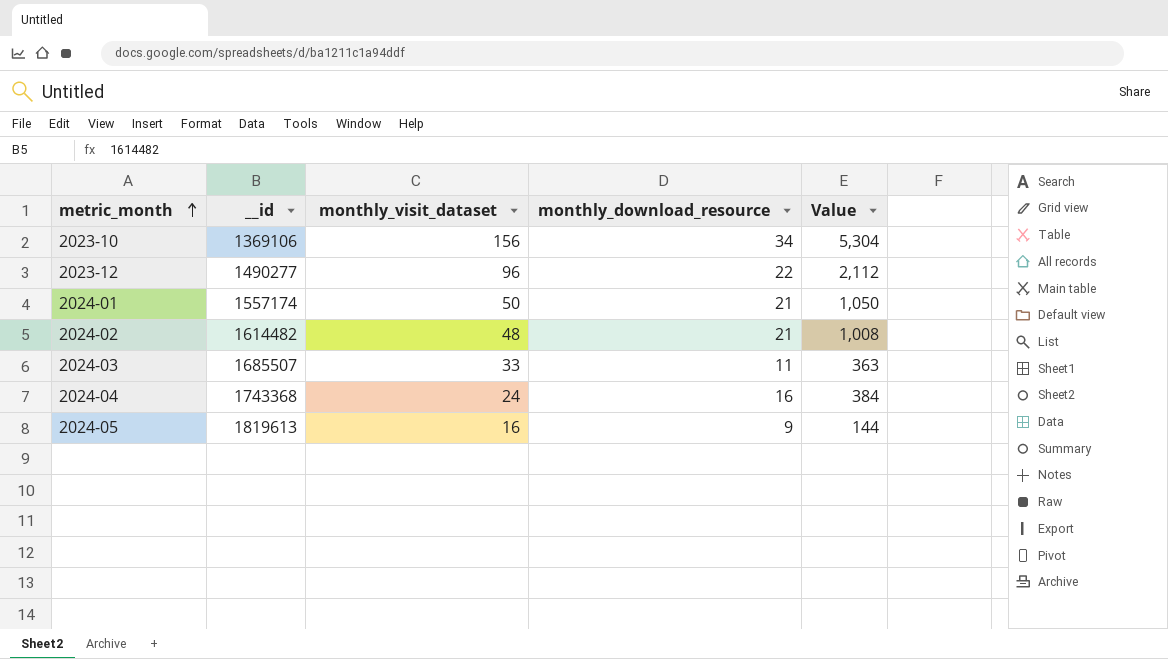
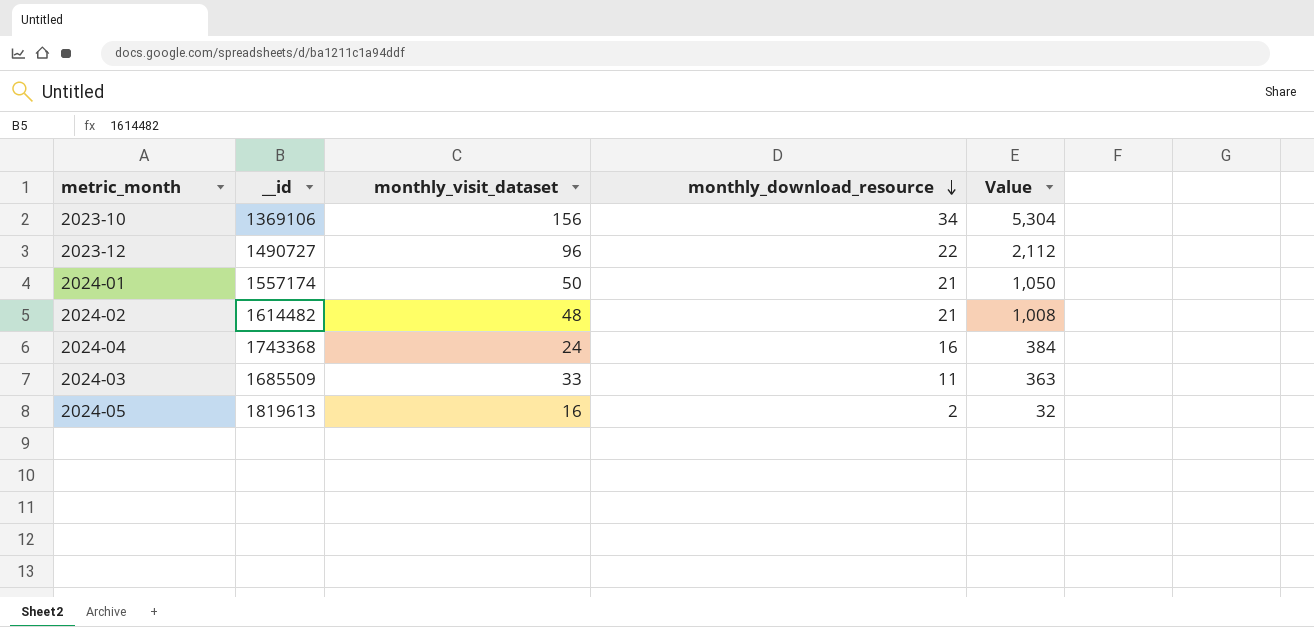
row order: metric_month ascending -> monthly_download_resource descending
2023-12 | __id: 1490277 -> 1490727
2024-03 | __id: 1685507 -> 1685509
2024-05 | monthly_download_resource: 9 -> 2
2024-05 | Value: 144 -> 32

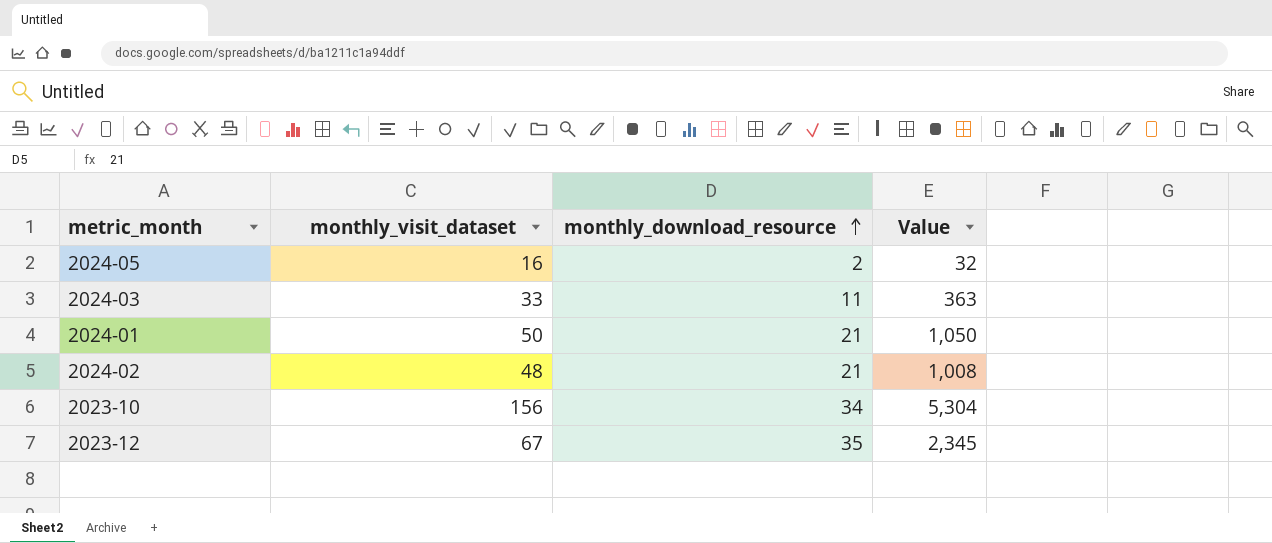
row order: monthly_download_resource descending -> monthly_download_resource ascending
column __id | position: 2 -> none
row 2024-04: 1743368 | 24 | 16 | 384 -> none
2023-12 | monthly_visit_dataset: 96 -> 67
2023-12 | monthly_download_resource: 22 -> 35
2023-12 | Value: 2,112 -> 2,345

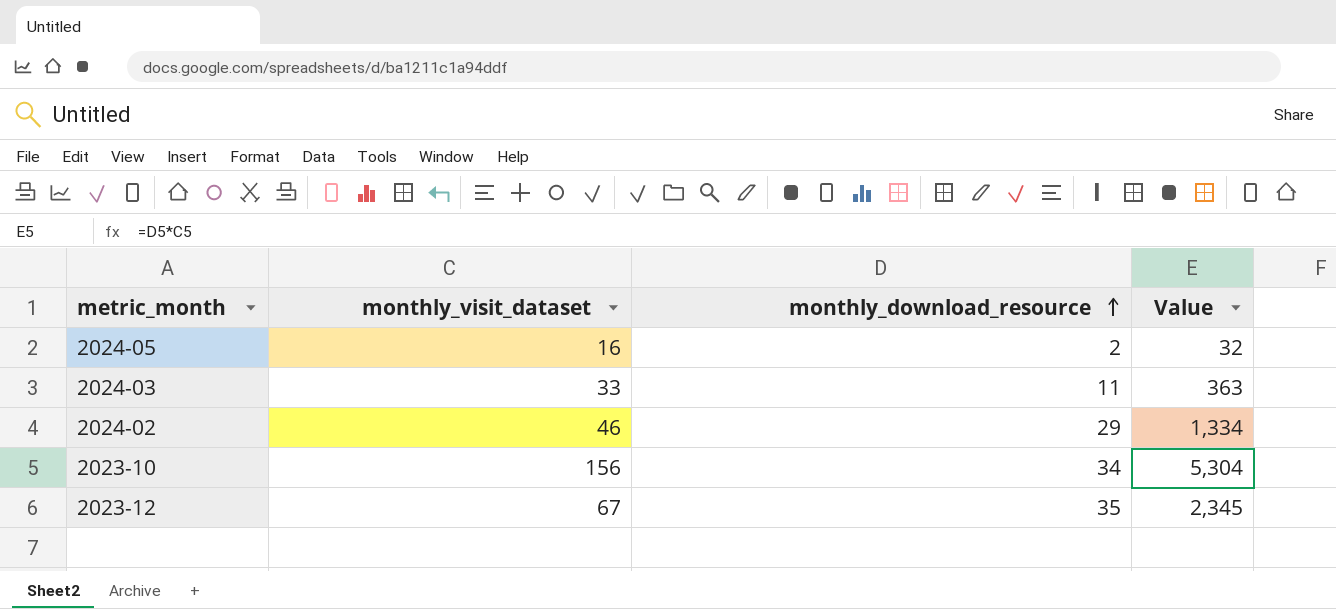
row 2024-01: 50 | 21 | 1,050 -> none
2024-02 | monthly_visit_dataset: 48 -> 46
2024-02 | monthly_download_resource: 21 -> 29
2024-02 | Value: 1,008 -> 1,334

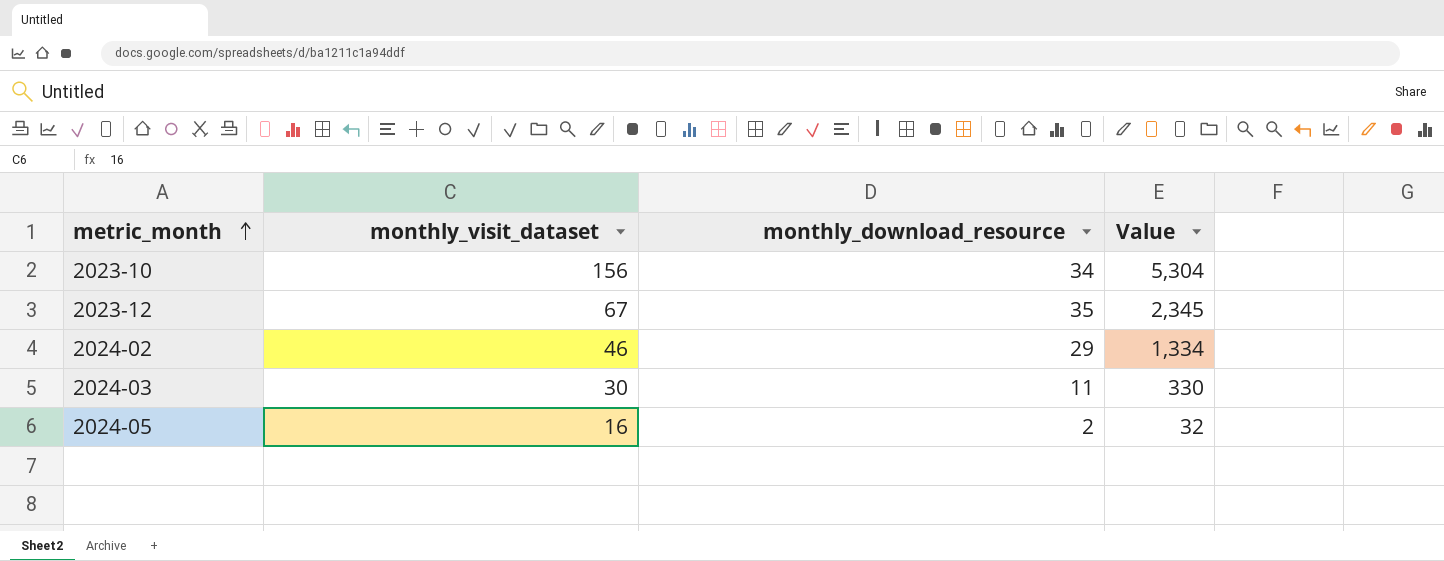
row order: monthly_download_resource ascending -> metric_month ascending
2024-03 | monthly_visit_dataset: 33 -> 30
2024-03 | Value: 363 -> 330

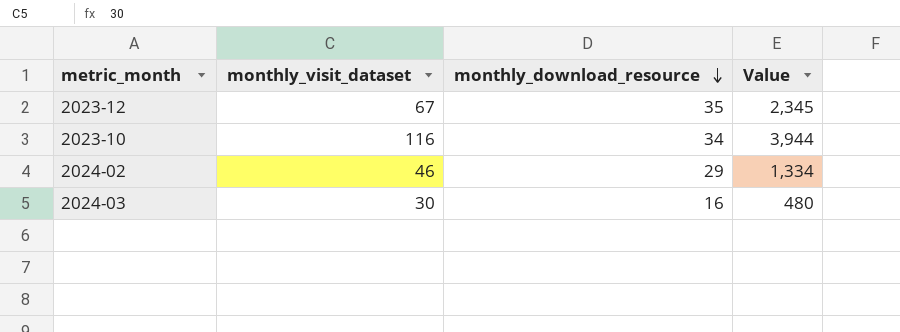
row order: metric_month ascending -> monthly_download_resource descending
row 2024-05: 16 | 2 | 32 -> none
2023-10 | monthly_visit_dataset: 156 -> 116
2023-10 | Value: 5,304 -> 3,944
2024-03 | monthly_download_resource: 11 -> 16
2024-03 | Value: 330 -> 480

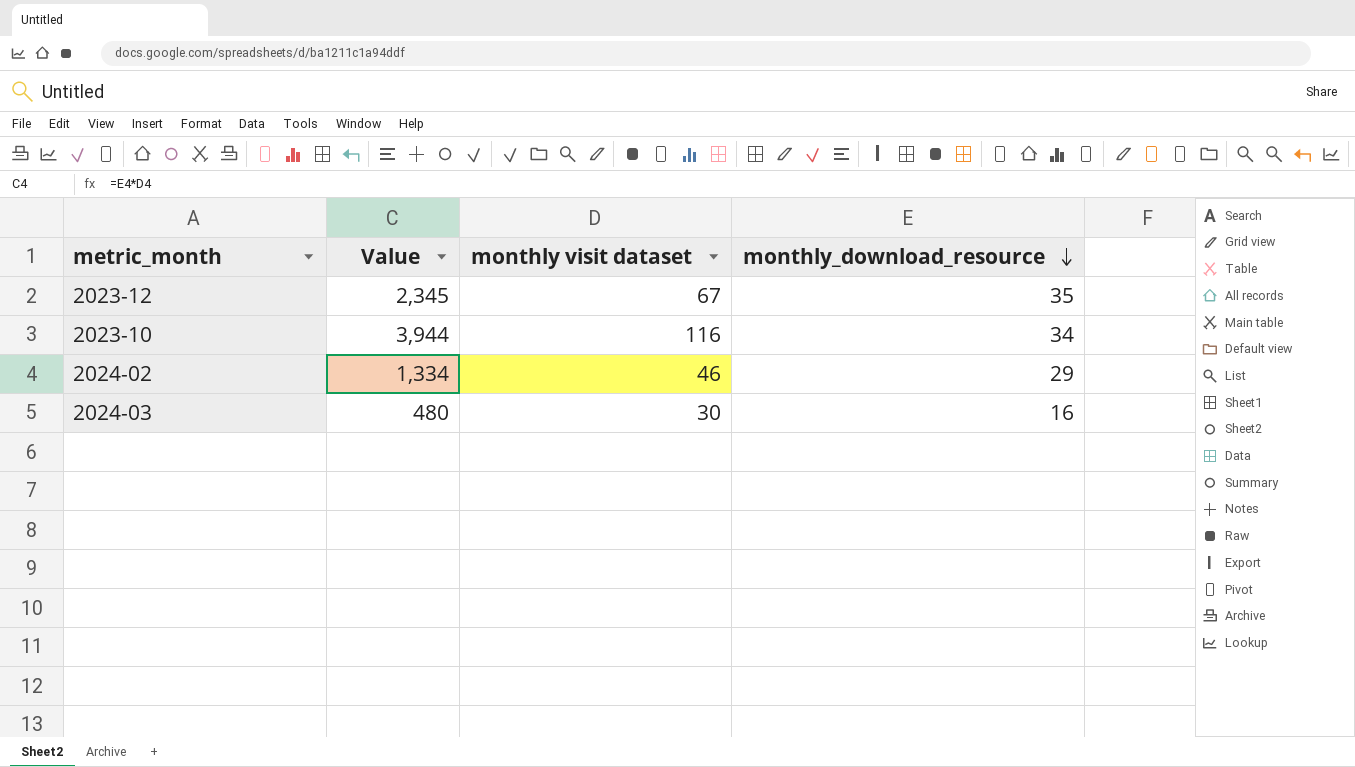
column Value | position: 4 -> 2
column name: monthly_visit_dataset -> monthly visit dataset

